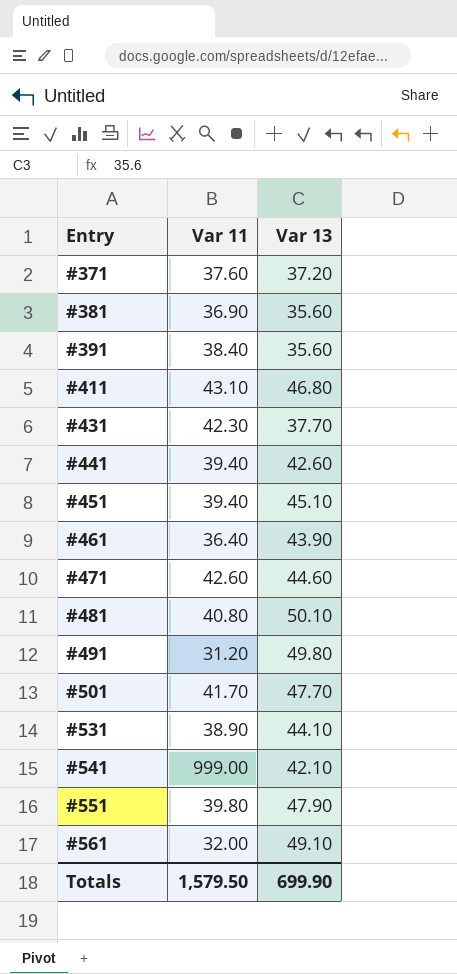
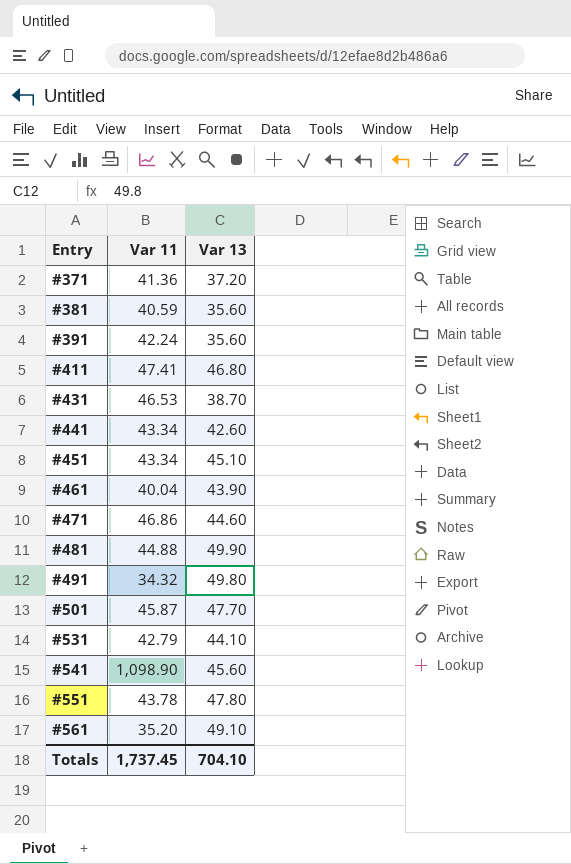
#371 | Var 11: 37.60 -> 41.36
#381 | Var 11: 36.90 -> 40.59
#391 | Var 11: 38.40 -> 42.24
#411 | Var 11: 43.10 -> 47.41
#431 | Var 11: 42.30 -> 46.53
#431 | Var 13: 37.70 -> 38.70
#441 | Var 11: 39.40 -> 43.34
#451 | Var 11: 39.40 -> 43.34
#461 | Var 11: 36.40 -> 40.04
#471 | Var 11: 42.60 -> 46.86
#481 | Var 11: 40.80 -> 44.88
#481 | Var 13: 50.10 -> 49.90
#491 | Var 11: 31.20 -> 34.32
#501 | Var 11: 41.70 -> 45.87
#531 | Var 11: 38.90 -> 42.79
#541 | Var 11: 999.00 -> 1,098.90
#541 | Var 13: 42.10 -> 45.60
#551 | Var 11: 39.80 -> 43.78
#551 | Var 13: 47.90 -> 47.80
#561 | Var 11: 32.00 -> 35.20
Totals | Var 11: 1,579.50 -> 1,737.45
Totals | Var 13: 699.90 -> 704.10

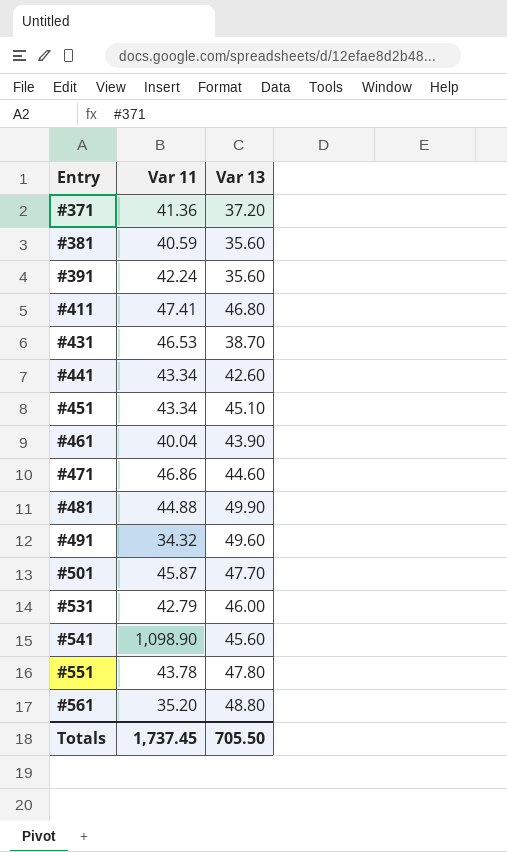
#491 | Var 13: 49.80 -> 49.60
#531 | Var 13: 44.10 -> 46.00
#561 | Var 13: 49.10 -> 48.80
Totals | Var 13: 704.10 -> 705.50

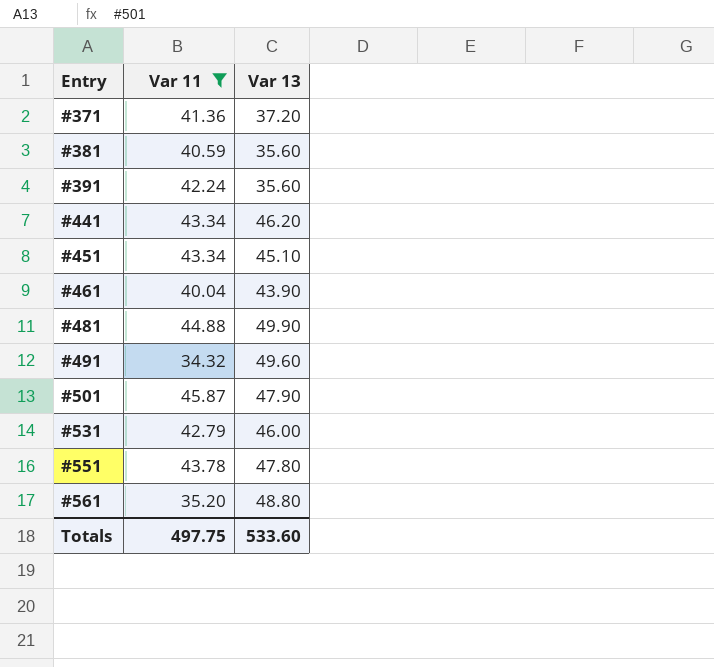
filter: none -> Var 11 <= 45.87
#441 | Var 13: 42.60 -> 46.20
#501 | Var 13: 47.70 -> 47.90
Totals | Var 11: 1,737.45 -> 497.75
Totals | Var 13: 705.50 -> 533.60

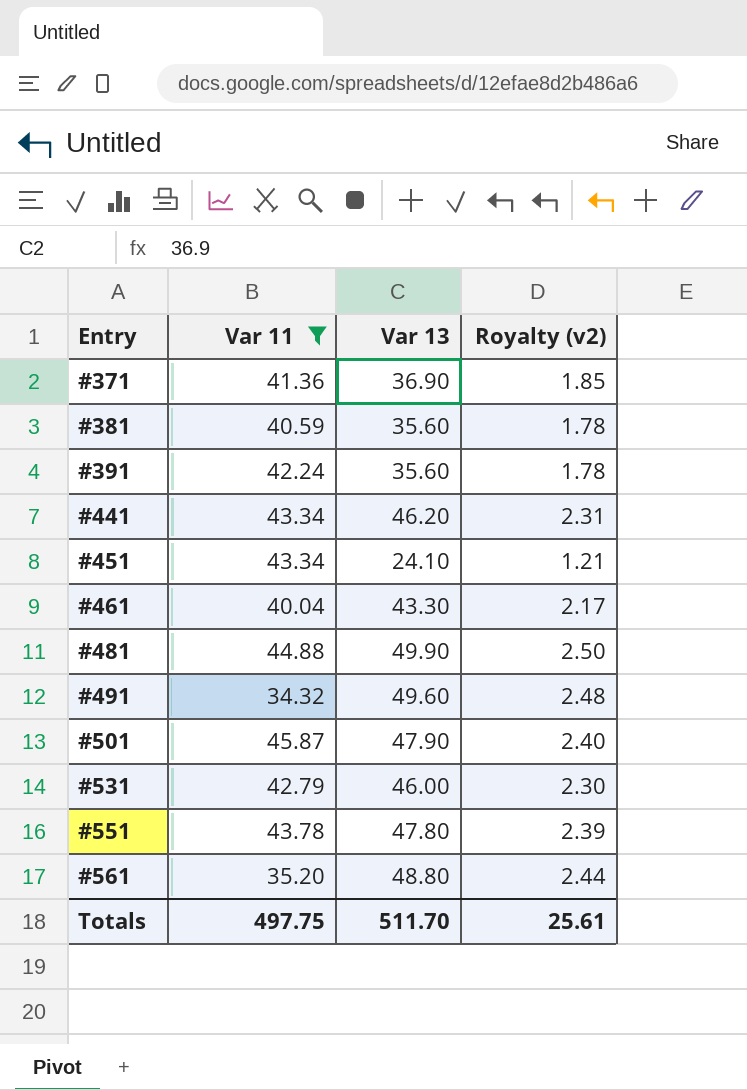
column Royalty (v2) | formula: none -> [Var 13] * 0.05
#371 | Var 13: 37.20 -> 36.90
#451 | Var 13: 45.10 -> 24.10
#461 | Var 13: 43.90 -> 43.30
Totals | Var 13: 533.60 -> 511.70

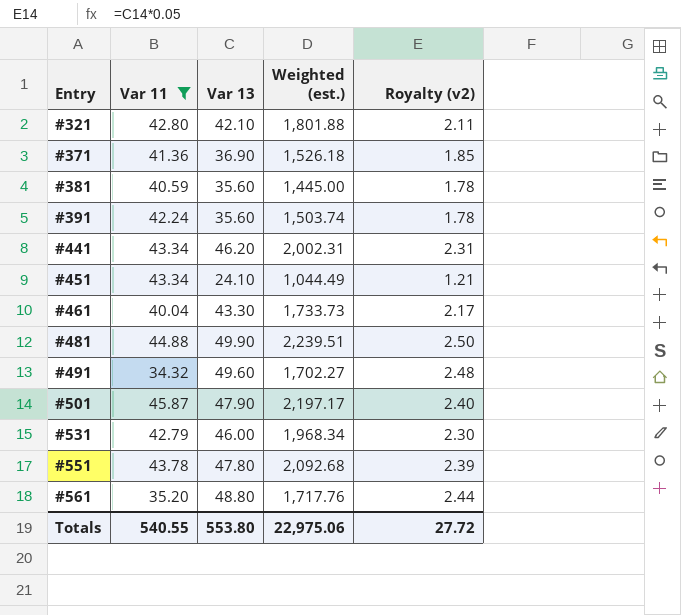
column Weighted (est.) | formula: none -> [Var 11] * [Var 13]
row #321: none -> 42.80 | 42.10 | 1,801.88 | 2.11
Totals | Var 11: 497.75 -> 540.55
Totals | Var 13: 511.70 -> 553.80
Totals | Royalty (v2): 25.61 -> 27.72

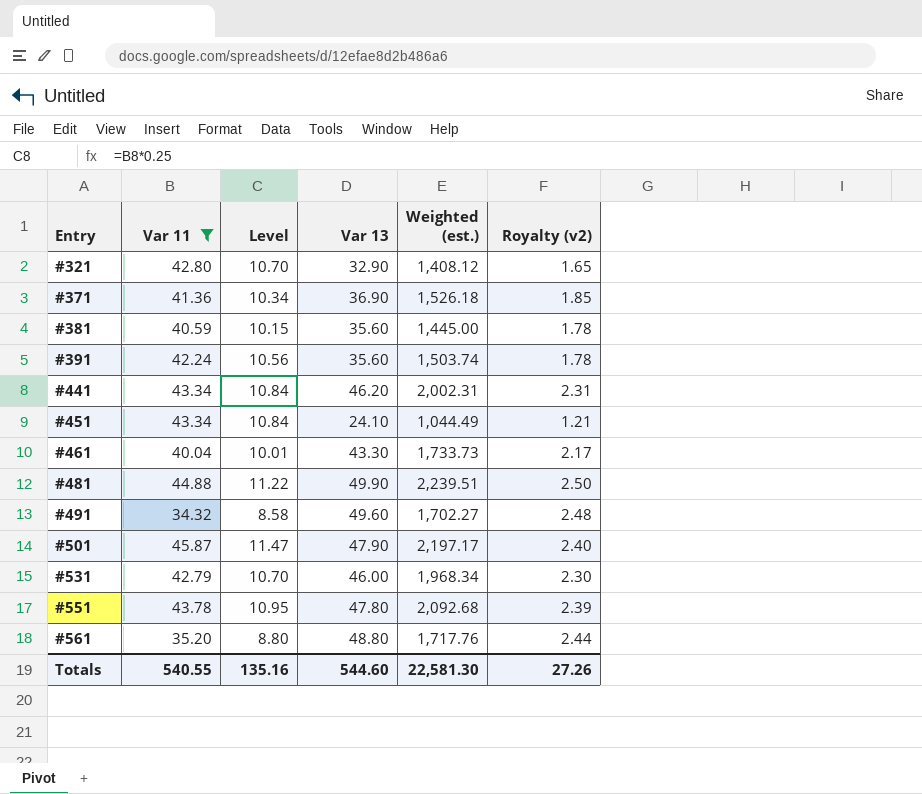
column Level | formula: none -> [Var 11] * 0.25
#321 | Var 13: 42.10 -> 32.90
#321 | Weighted (est.): 1,801.88 -> 1,408.12
#321 | Royalty (v2): 2.11 -> 1.65
Totals | Var 13: 553.80 -> 544.60
Totals | Weighted (est.): 22,975.06 -> 22,581.30
Totals | Royalty (v2): 27.72 -> 27.26

